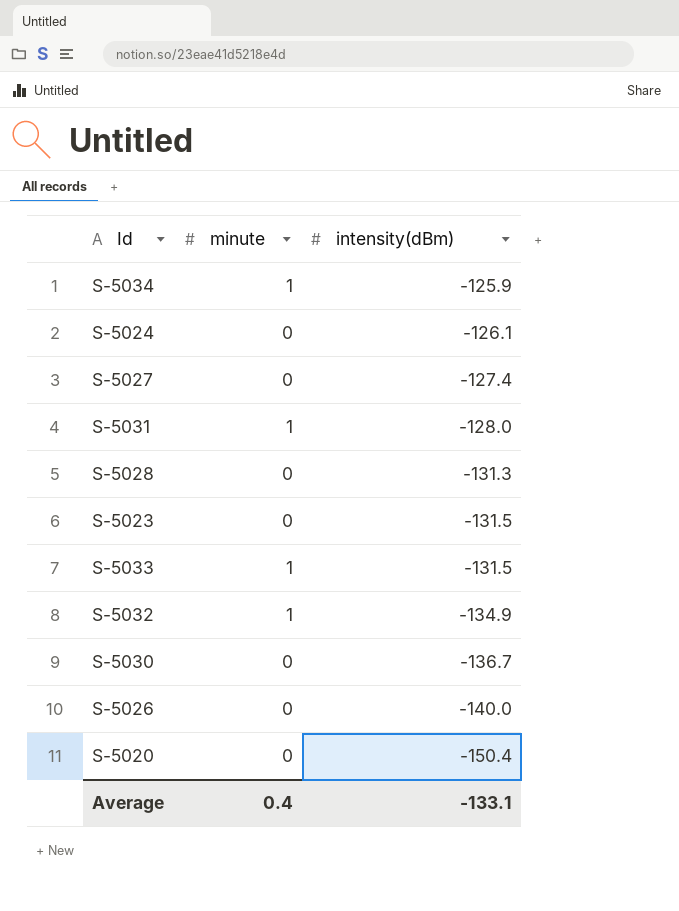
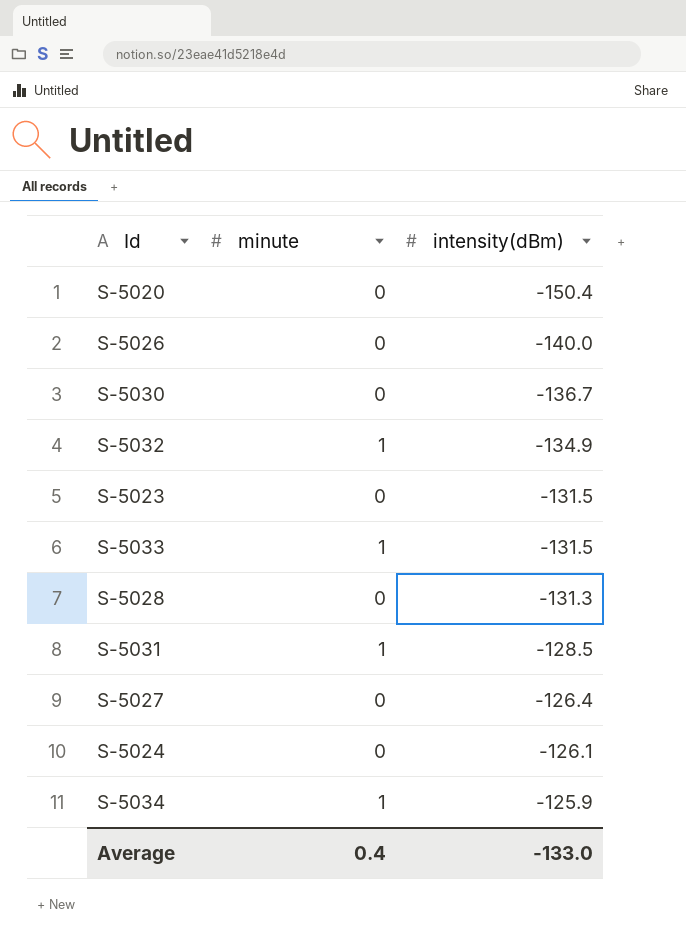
row order: intensity(dBm) descending -> intensity(dBm) ascending
S-5031 | intensity(dBm): -128.0 -> -128.5
S-5027 | intensity(dBm): -127.4 -> -126.4
Average | intensity(dBm): -133.1 -> -133.0

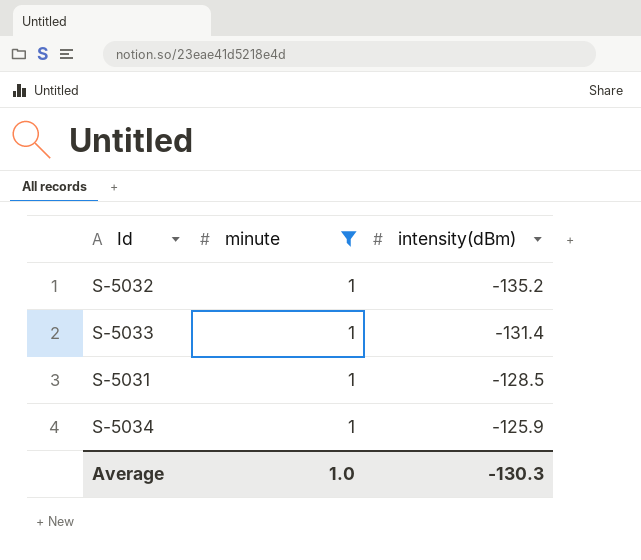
filter: none -> minute = 1
S-5032 | intensity(dBm): -134.9 -> -135.2
S-5033 | intensity(dBm): -131.5 -> -131.4
Average | minute: 0.4 -> 1.0
Average | intensity(dBm): -133.0 -> -130.3

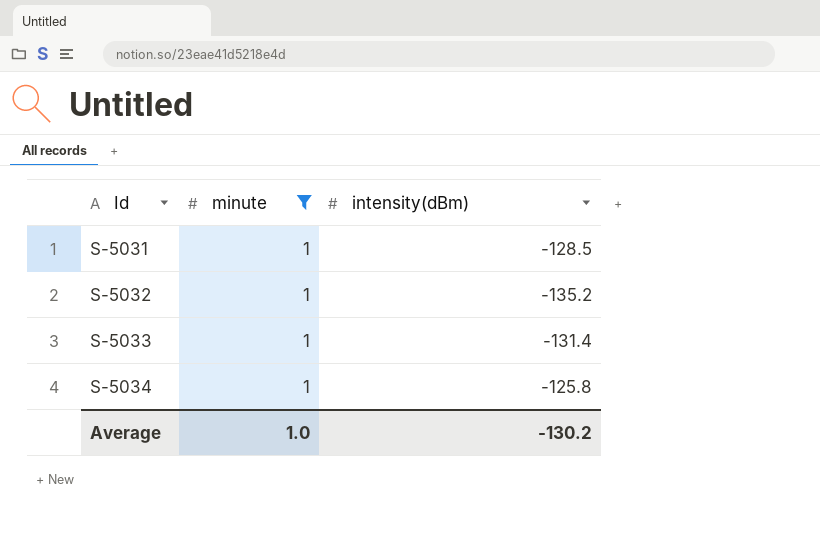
row order: intensity(dBm) ascending -> Id ascending
S-5034 | intensity(dBm): -125.9 -> -125.8
Average | intensity(dBm): -130.3 -> -130.2

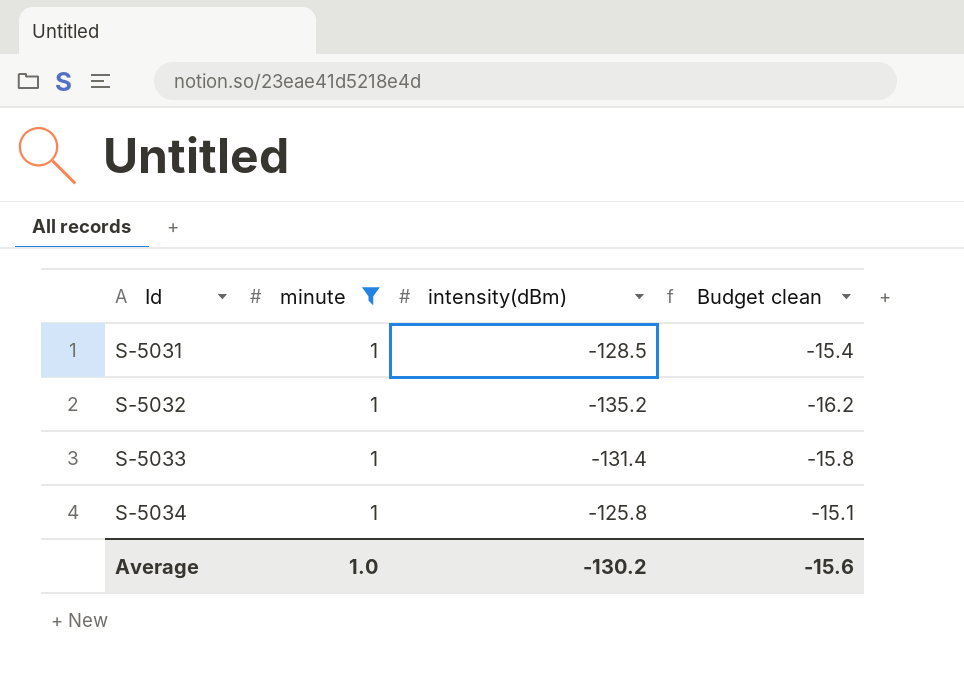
column Budget clean | formula: none -> [intensity(dBm)] * 0.12

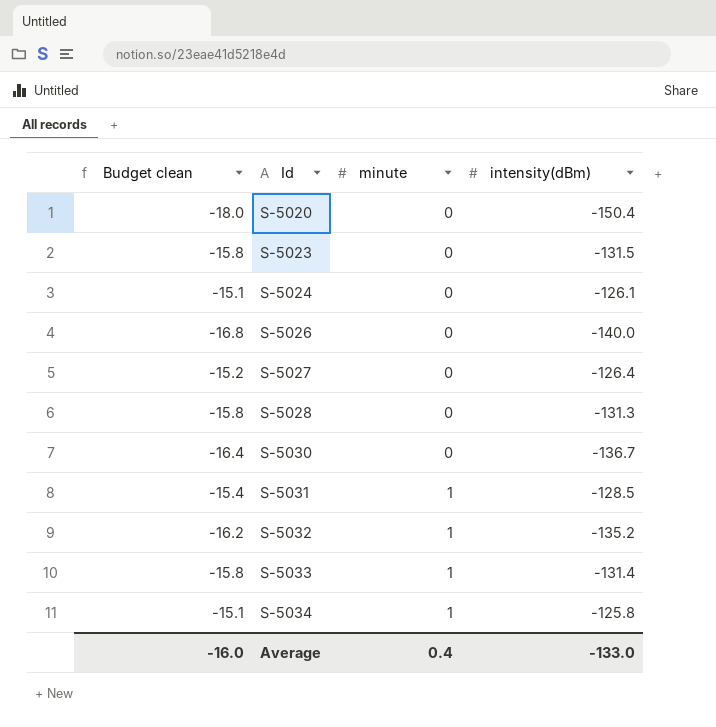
filter: minute = 1 -> none
column Budget clean | position: 4 -> 1
Average | Budget clean: -15.6 -> -16.0
Average | minute: 1.0 -> 0.4
Average | intensity(dBm): -130.2 -> -133.0

